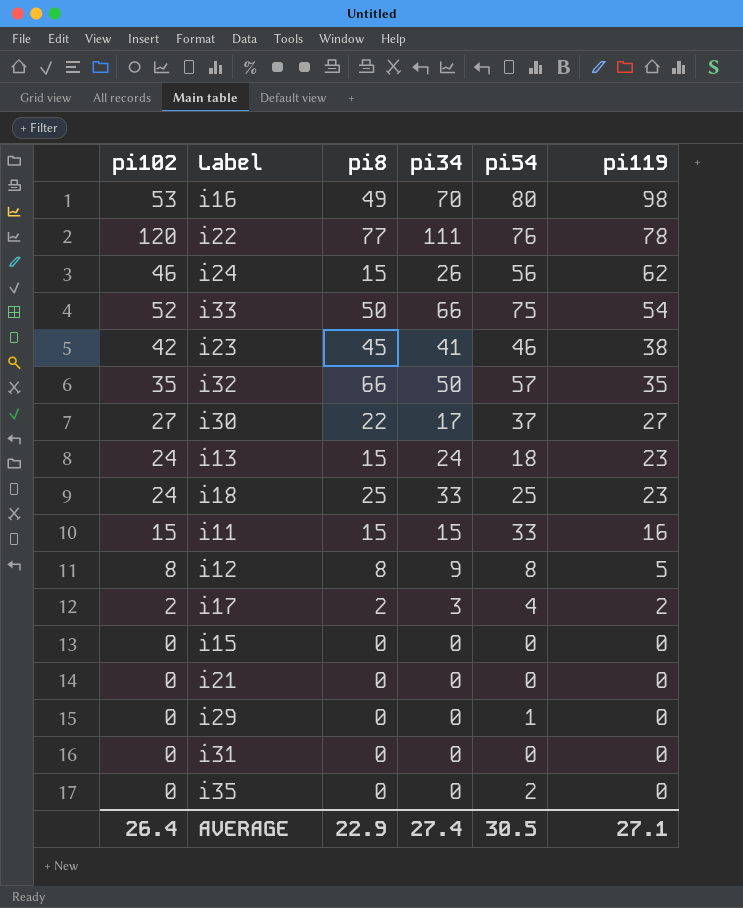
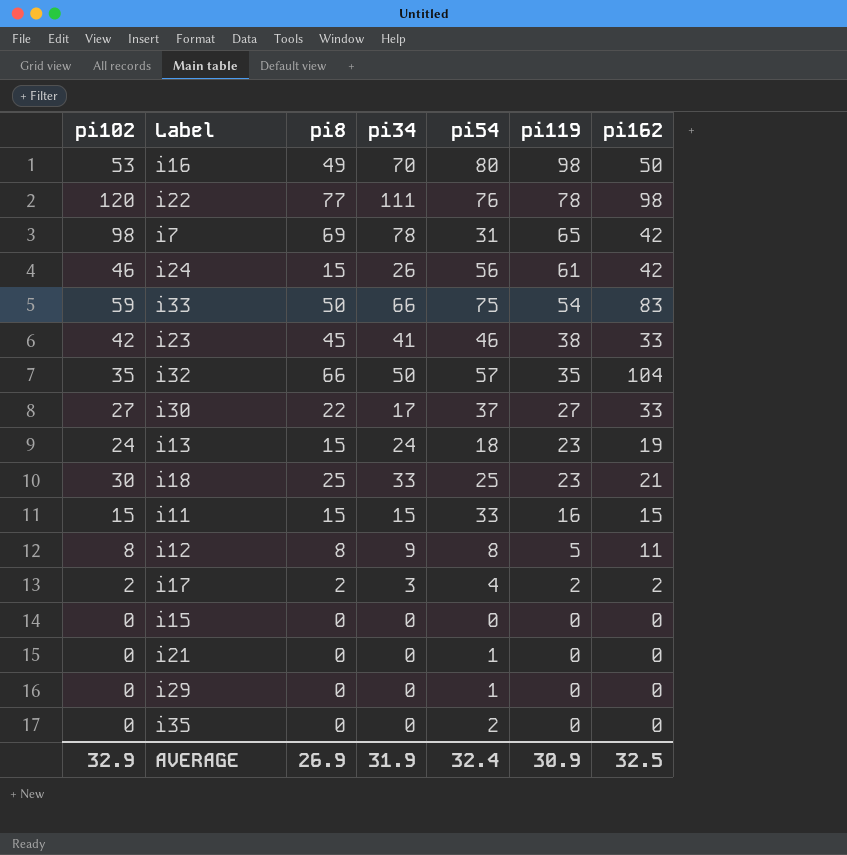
column pi162 | position: none -> 7
row i31: 0 | 0 | 0 | 0 | 0 -> none
row i7: none -> 98 | 69 | 78 | 31 | 65 | 42
i24 | pi119: 62 -> 61
i33 | pi102: 52 -> 59
i18 | pi102: 24 -> 30
i21 | pi54: 0 -> 1
AVERAGE | pi102: 26.4 -> 32.9
AVERAGE | pi8: 22.9 -> 26.9
AVERAGE | pi34: 27.4 -> 31.9
AVERAGE | pi54: 30.5 -> 32.4
AVERAGE | pi119: 27.1 -> 30.9

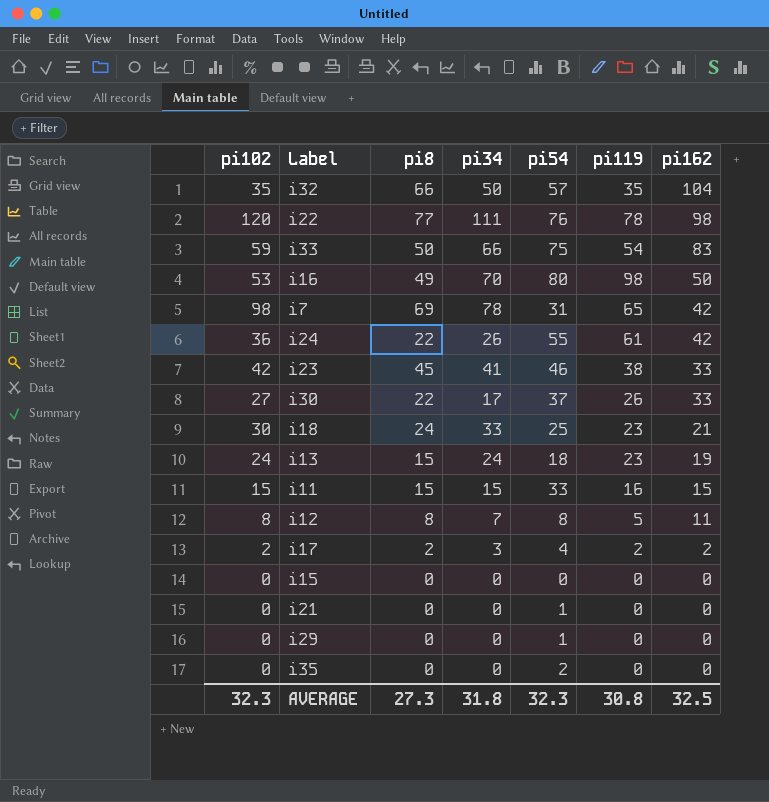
row order: pi119 descending -> pi162 descending
i24 | pi102: 46 -> 36
i24 | pi8: 15 -> 22
i24 | pi54: 56 -> 55
i30 | pi119: 27 -> 26
i18 | pi8: 25 -> 24
i12 | pi34: 9 -> 7
AVERAGE | pi102: 32.9 -> 32.3
AVERAGE | pi8: 26.9 -> 27.3
AVERAGE | pi34: 31.9 -> 31.8
AVERAGE | pi54: 32.4 -> 32.3
AVERAGE | pi119: 30.9 -> 30.8

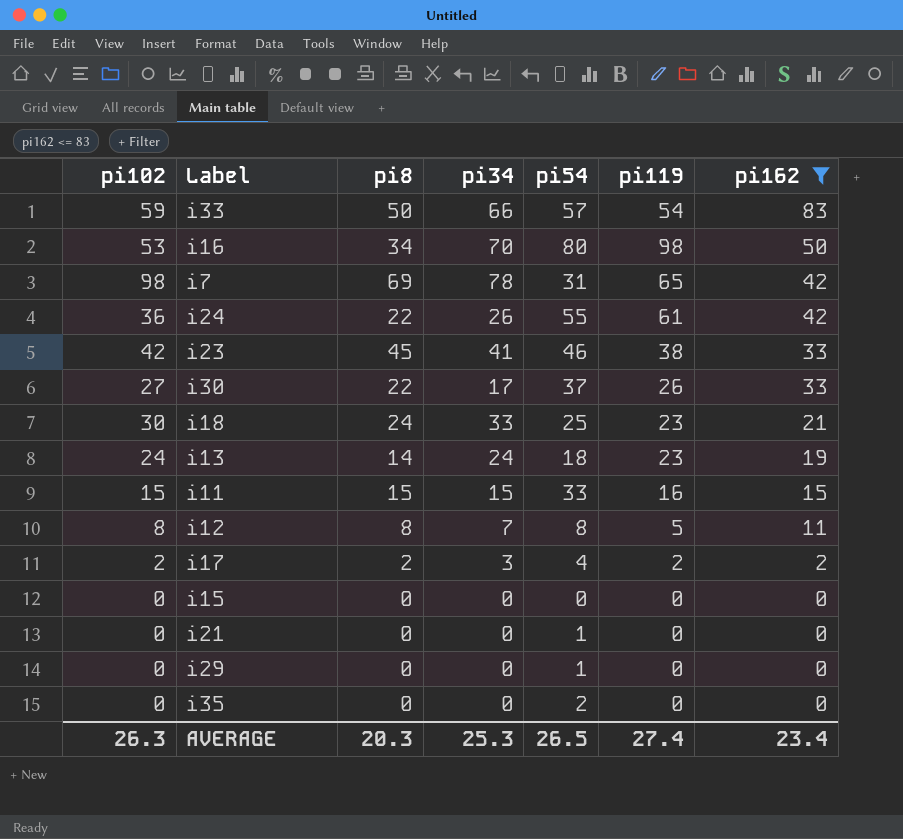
filter: none -> pi162 <= 83
i33 | pi54: 75 -> 57
i16 | pi8: 49 -> 34
i13 | pi8: 15 -> 14
AVERAGE | pi102: 32.3 -> 26.3
AVERAGE | pi8: 27.3 -> 20.3
AVERAGE | pi34: 31.8 -> 25.3
AVERAGE | pi54: 32.3 -> 26.5
AVERAGE | pi119: 30.8 -> 27.4
AVERAGE | pi162: 32.5 -> 23.4

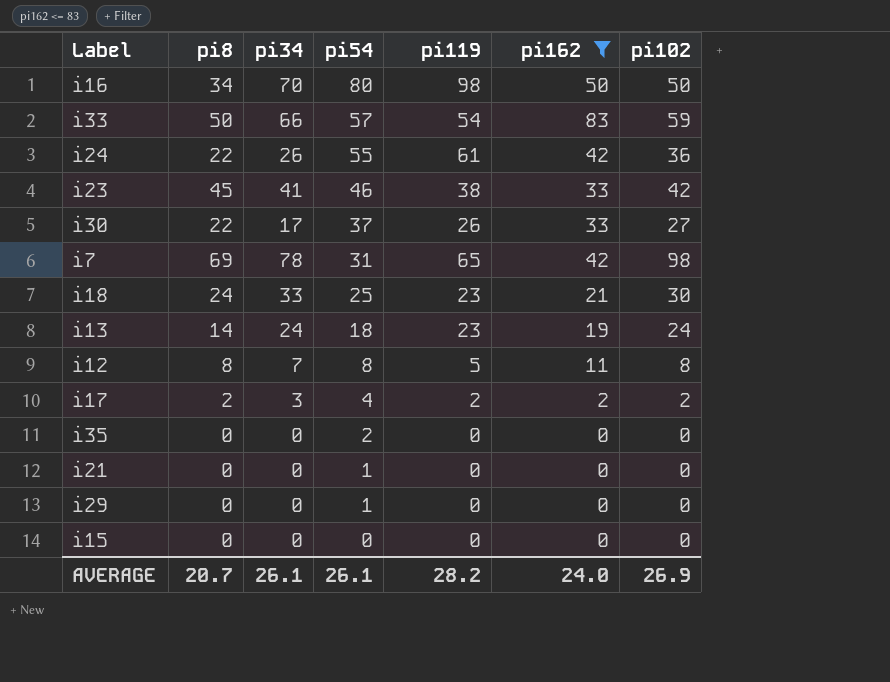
row order: pi162 descending -> pi54 descending
column pi102 | position: 1 -> 7
row i11: 15 | 15 | 15 | 33 | 16 | 15 -> none
i16 | pi102: 53 -> 50
AVERAGE | pi8: 20.3 -> 20.7
AVERAGE | pi34: 25.3 -> 26.1
AVERAGE | pi54: 26.5 -> 26.1
AVERAGE | pi119: 27.4 -> 28.2
AVERAGE | pi162: 23.4 -> 24.0
AVERAGE | pi102: 26.3 -> 26.9

